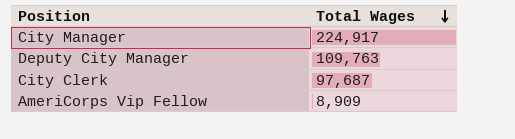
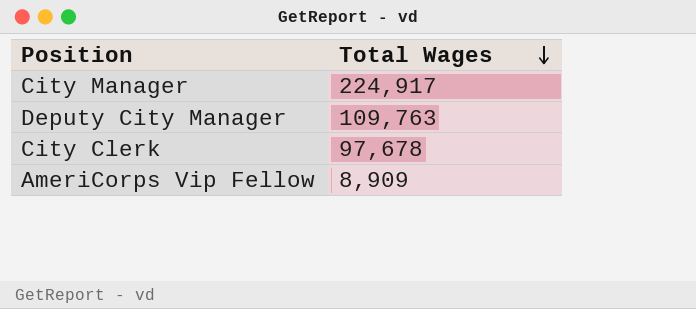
City Clerk | Total Wages: 97,687 -> 97,678

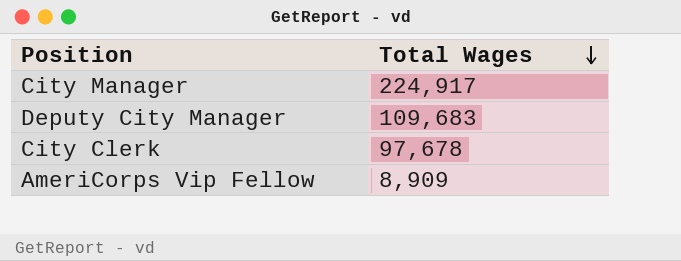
Deputy City Manager | Total Wages: 109,763 -> 109,683

